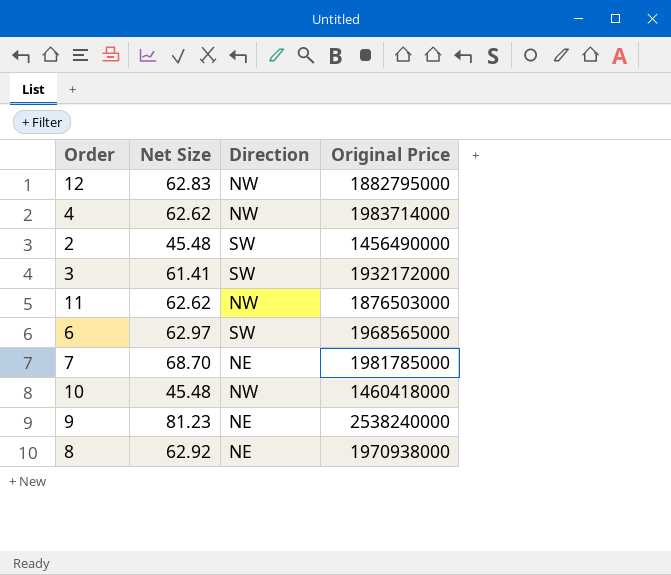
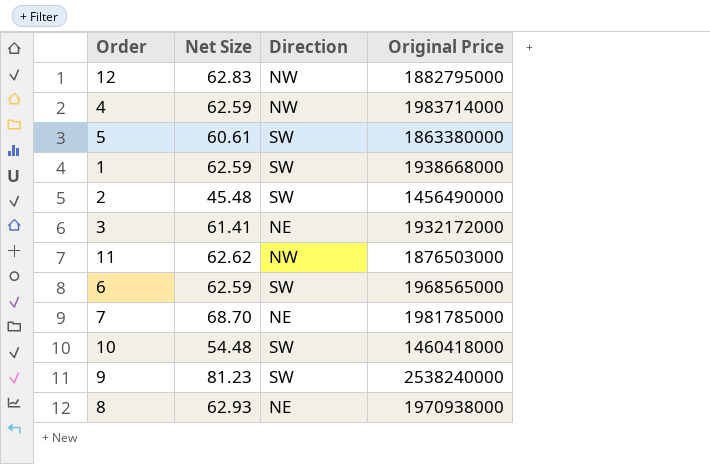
4 | Net Size: 62.62 -> 62.59
row 5: none -> 60.61 | SW | 1863380000
row 1: none -> 62.59 | SW | 1938668000
3 | Direction: SW -> NE
6 | Net Size: 62.97 -> 62.59
10 | Net Size: 45.48 -> 54.48
10 | Direction: NW -> SW
9 | Direction: NE -> SW
8 | Net Size: 62.92 -> 62.93

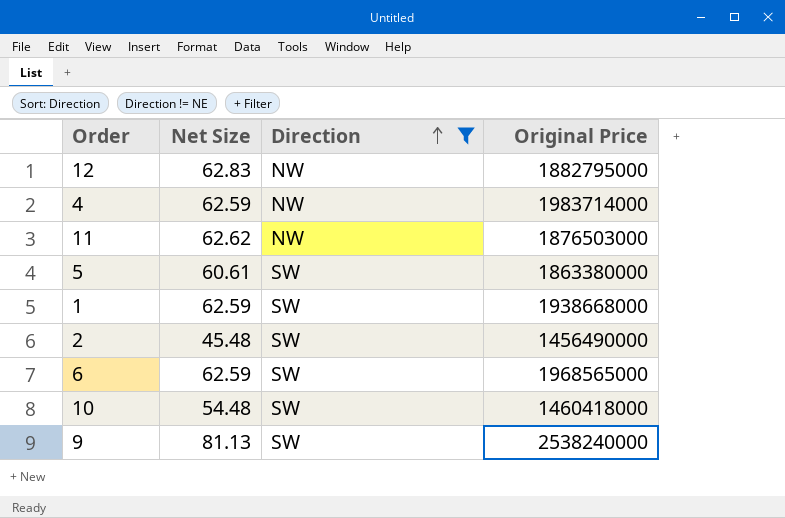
filter: none -> Direction != NE
row order: none -> Direction ascending
9 | Net Size: 81.23 -> 81.13

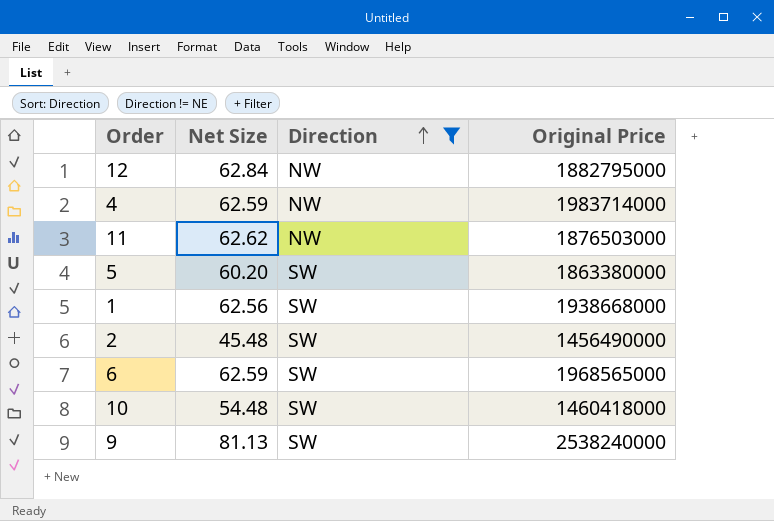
12 | Net Size: 62.83 -> 62.84
5 | Net Size: 60.61 -> 60.20
1 | Net Size: 62.59 -> 62.56

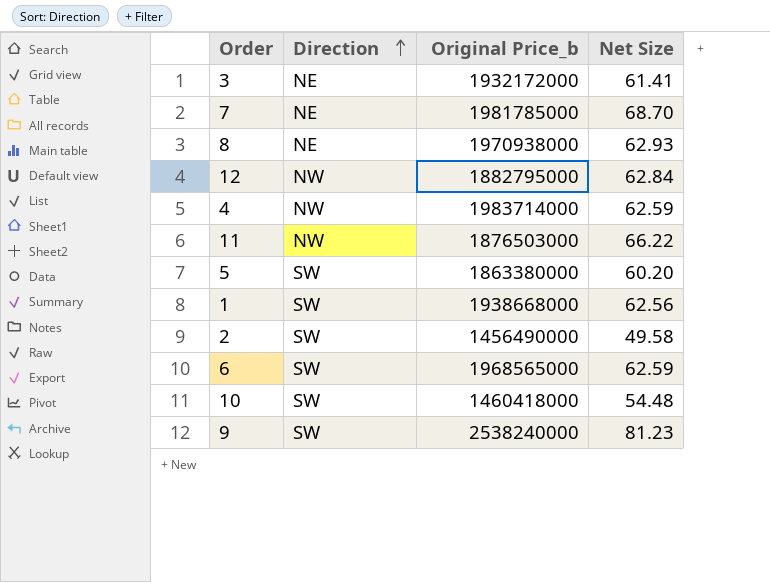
filter: Direction != NE -> none
column name: Original Price -> Original Price_b
column Net Size | position: 2 -> 4
11 | Net Size: 62.62 -> 66.22
2 | Net Size: 45.48 -> 49.58
9 | Net Size: 81.13 -> 81.23

